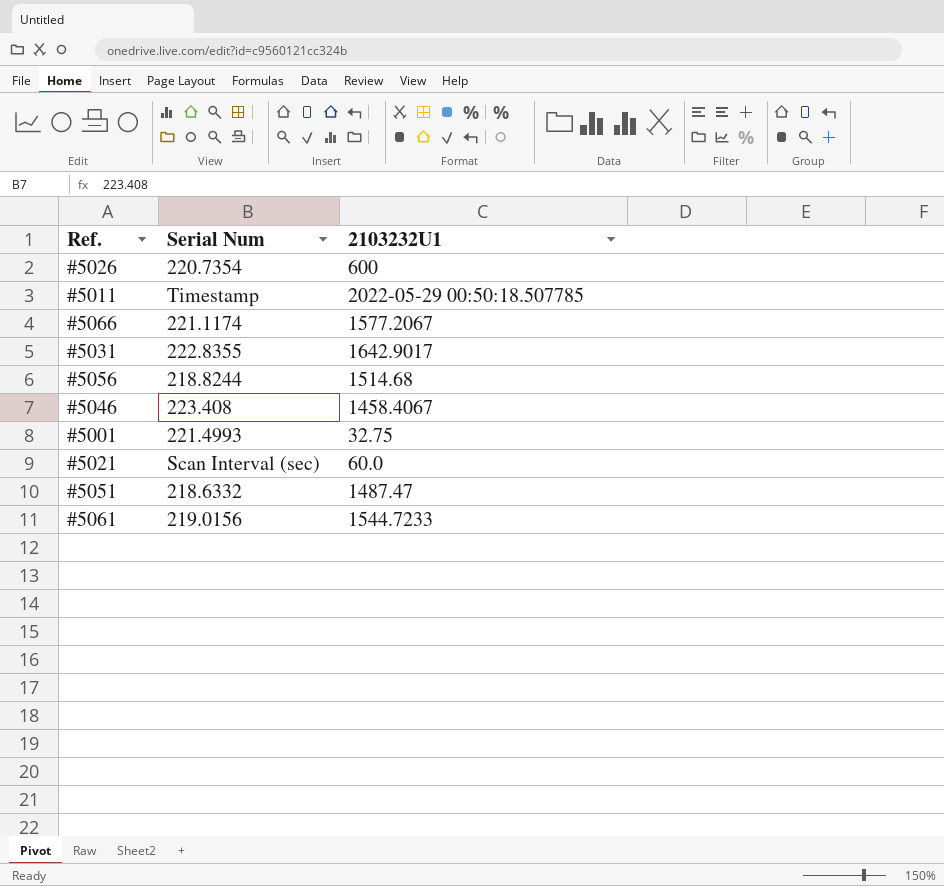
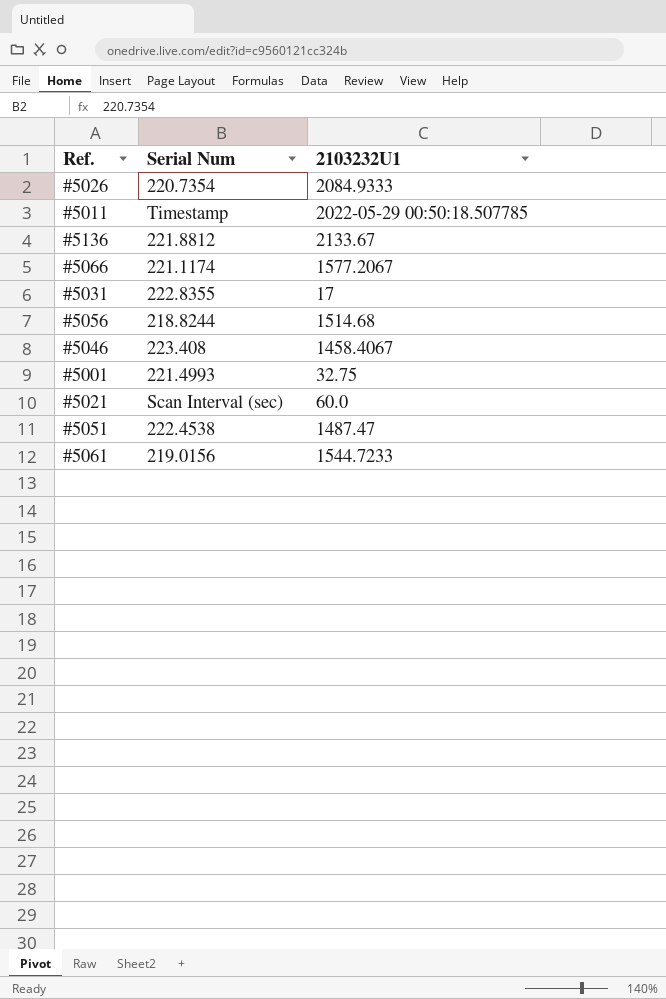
#5026 | 2103232U1: 600 -> 2084.9333
row #5136: none -> 221.8812 | 2133.67
#5031 | 2103232U1: 1642.9017 -> 17
#5051 | Serial Num: 218.6332 -> 222.4538

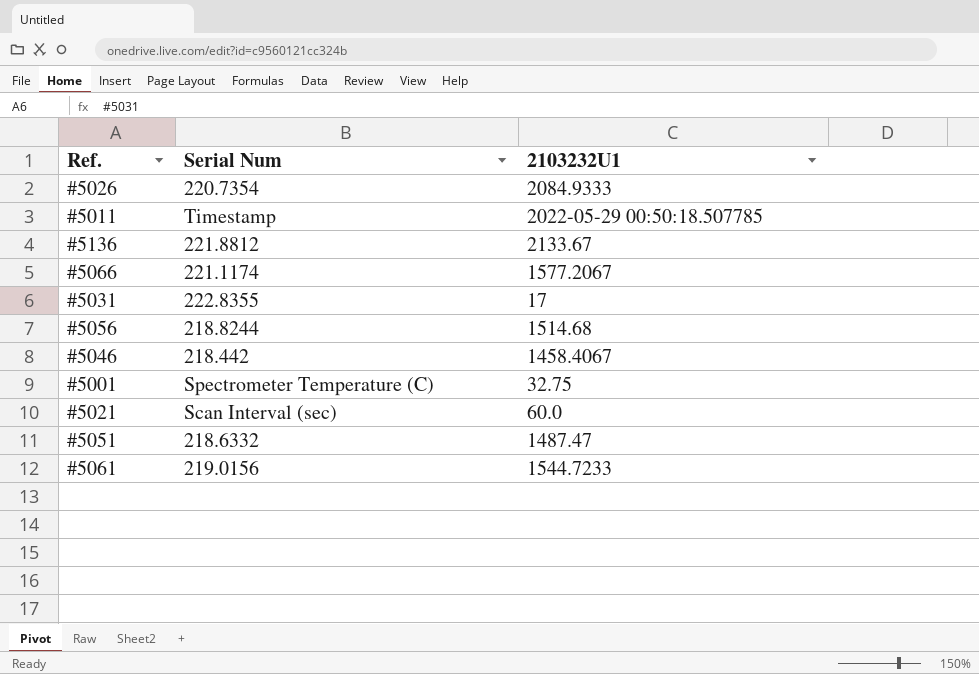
#5046 | Serial Num: 223.408 -> 218.442
#5001 | Serial Num: 221.4993 -> Spectrometer Temperature (C)
#5051 | Serial Num: 222.4538 -> 218.6332

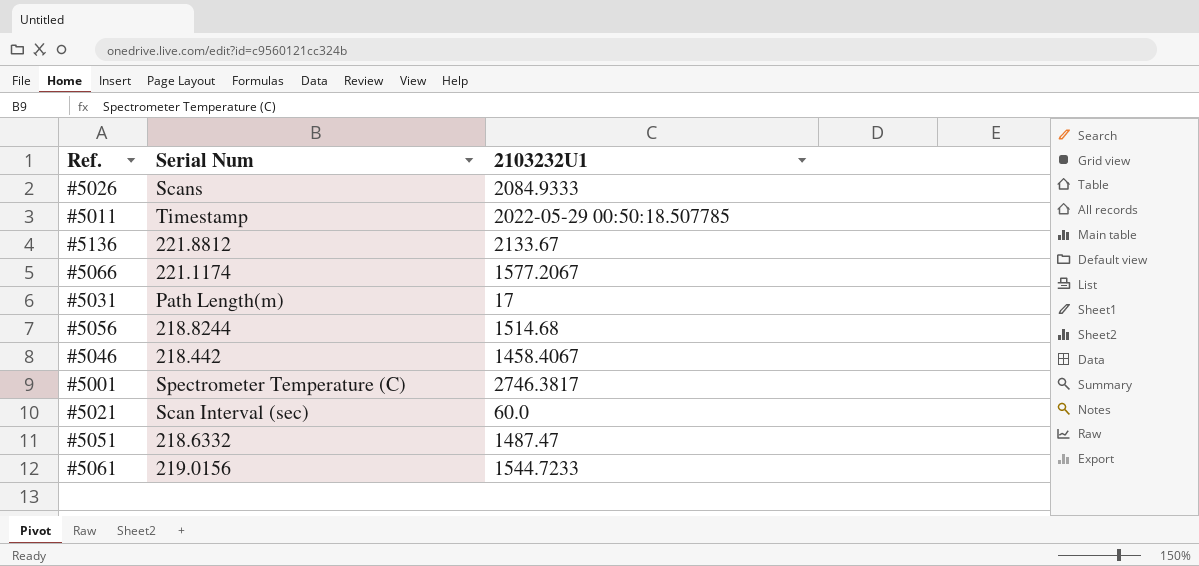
#5026 | Serial Num: 220.7354 -> Scans
#5031 | Serial Num: 222.8355 -> Path Length(m)
#5001 | 2103232U1: 32.75 -> 2746.3817

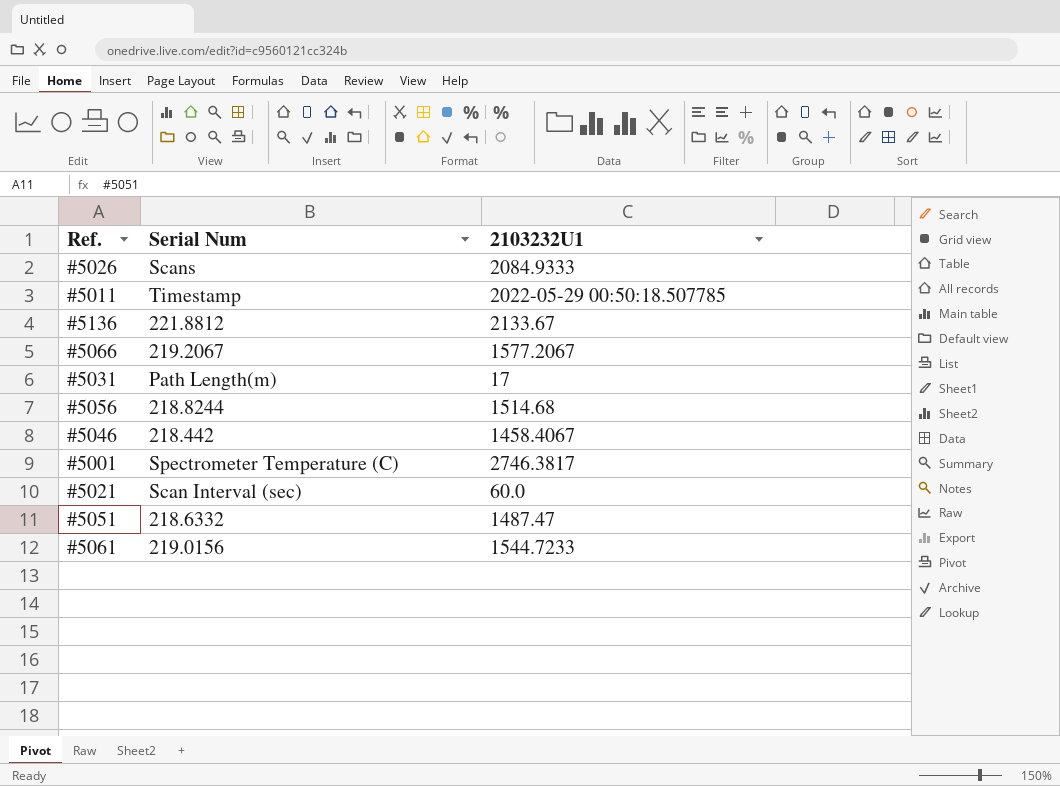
#5066 | Serial Num: 221.1174 -> 219.2067

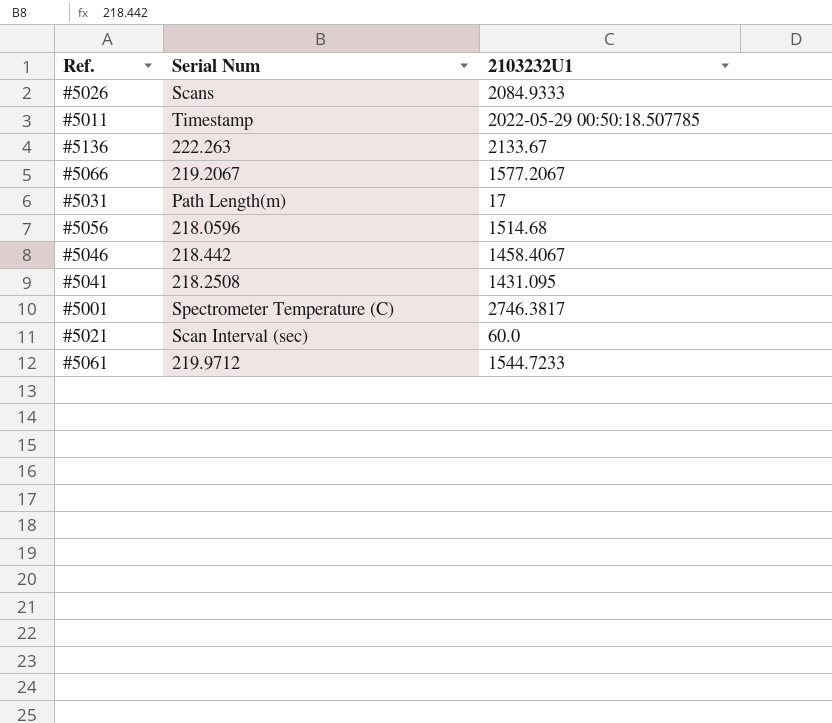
row #5051: 218.6332 | 1487.47 -> none
#5136 | Serial Num: 221.8812 -> 222.263
#5056 | Serial Num: 218.8244 -> 218.0596
row #5041: none -> 218.2508 | 1431.095
#5061 | Serial Num: 219.0156 -> 219.9712

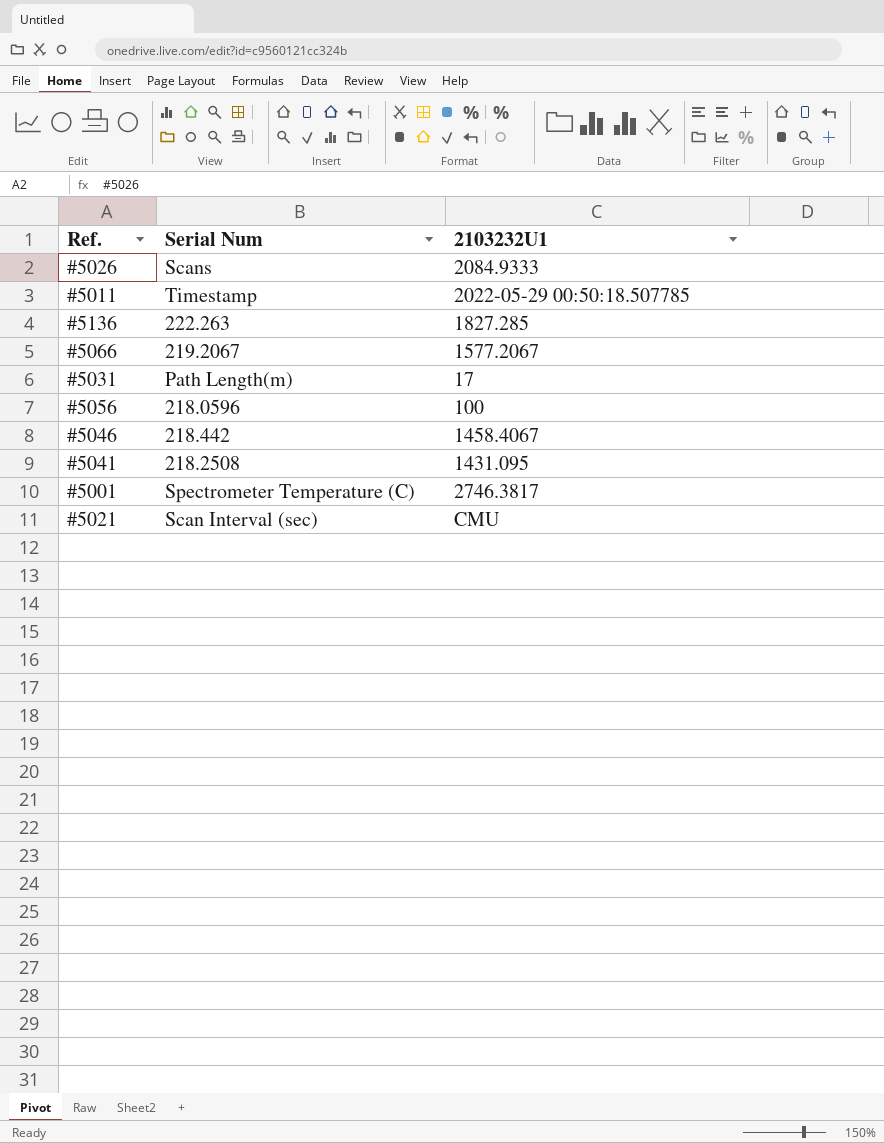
row #5061: 219.9712 | 1544.7233 -> none
#5136 | 2103232U1: 2133.67 -> 1827.285
#5056 | 2103232U1: 1514.68 -> 100
#5021 | 2103232U1: 60.0 -> CMU

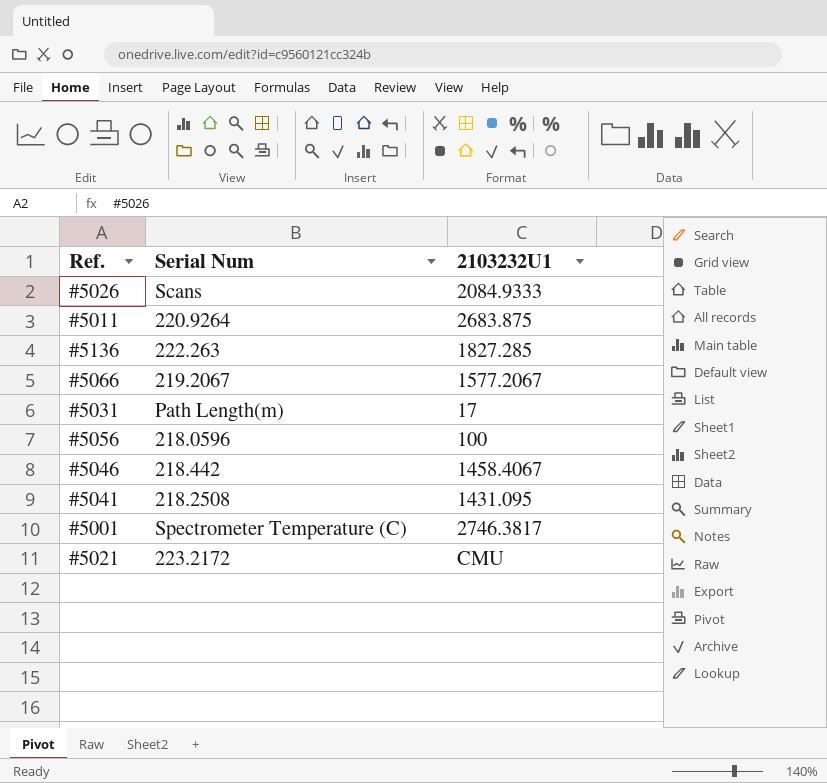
#5011 | Serial Num: Timestamp -> 220.9264
#5011 | 2103232U1: 2022-05-29 00:50:18.507785 -> 2683.875
#5021 | Serial Num: Scan Interval (sec) -> 223.2172

